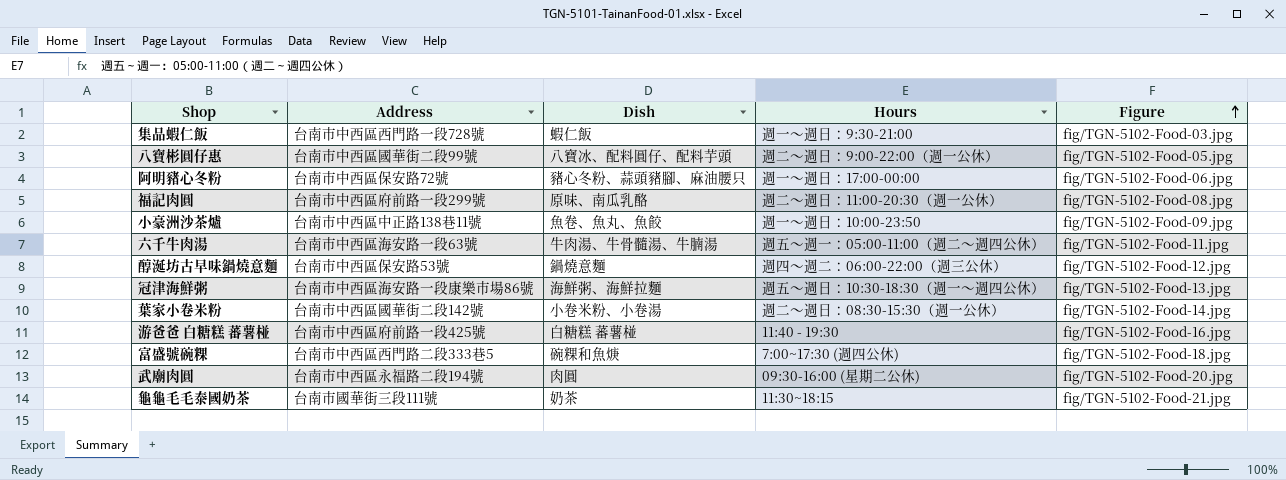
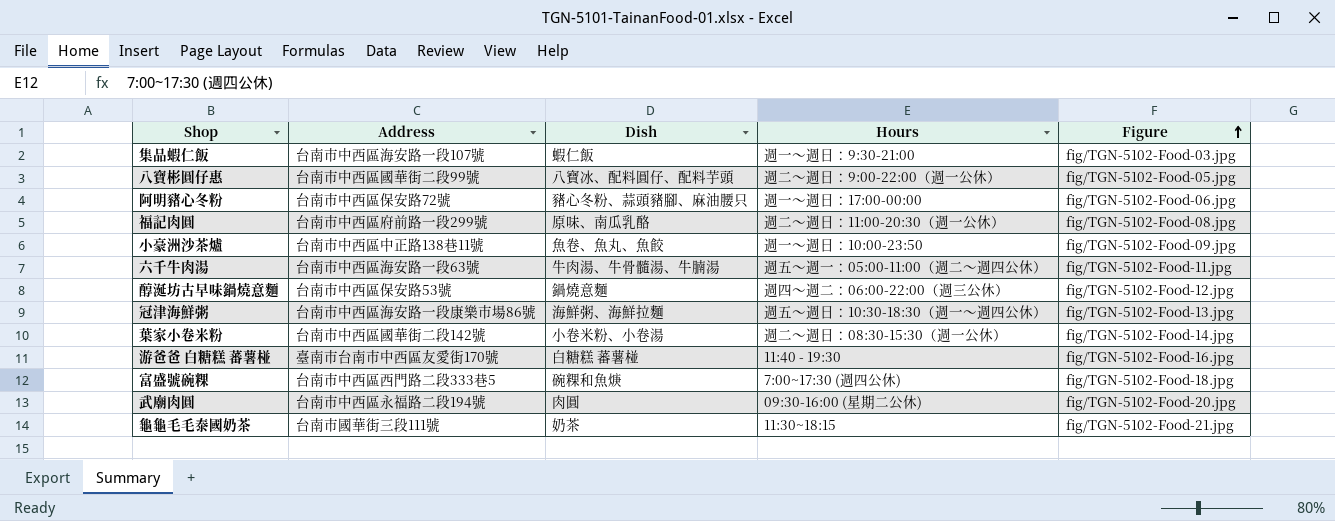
集品蝦仁飯 | Address: 台南市中西區西門路一段728號 -> 台南市中西區海安路一段107號
游爸爸 白糖糕 蕃薯椪 | Address: 台南市中西區府前路一段425號 -> 臺南市台南市中西區友愛街170號

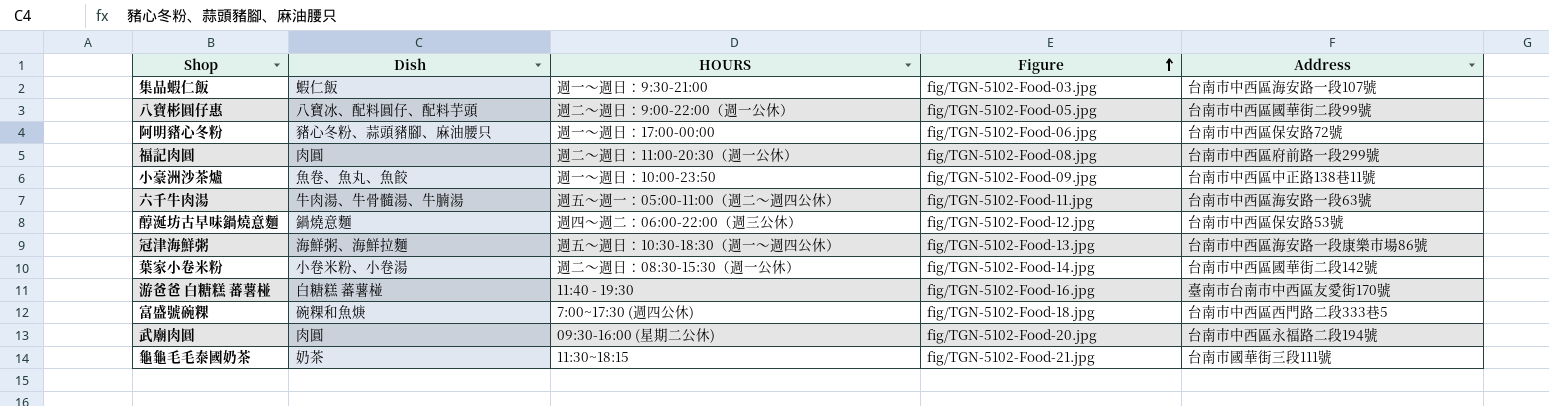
column name: Hours -> HOURS
column Address | position: 2 -> 5
福記肉圓 | Dish: 原味、南瓜乳酪 -> 肉圓

